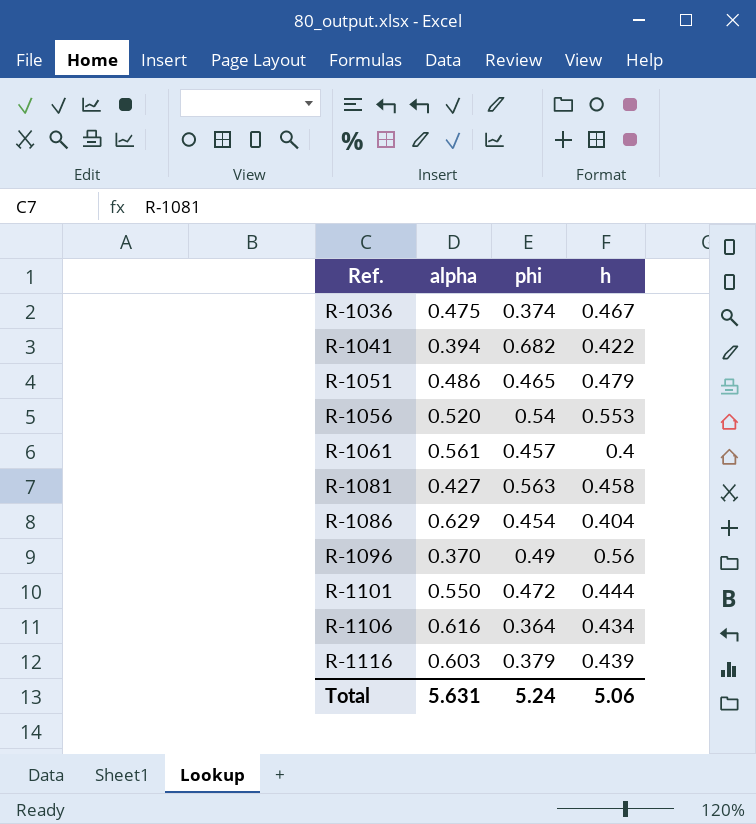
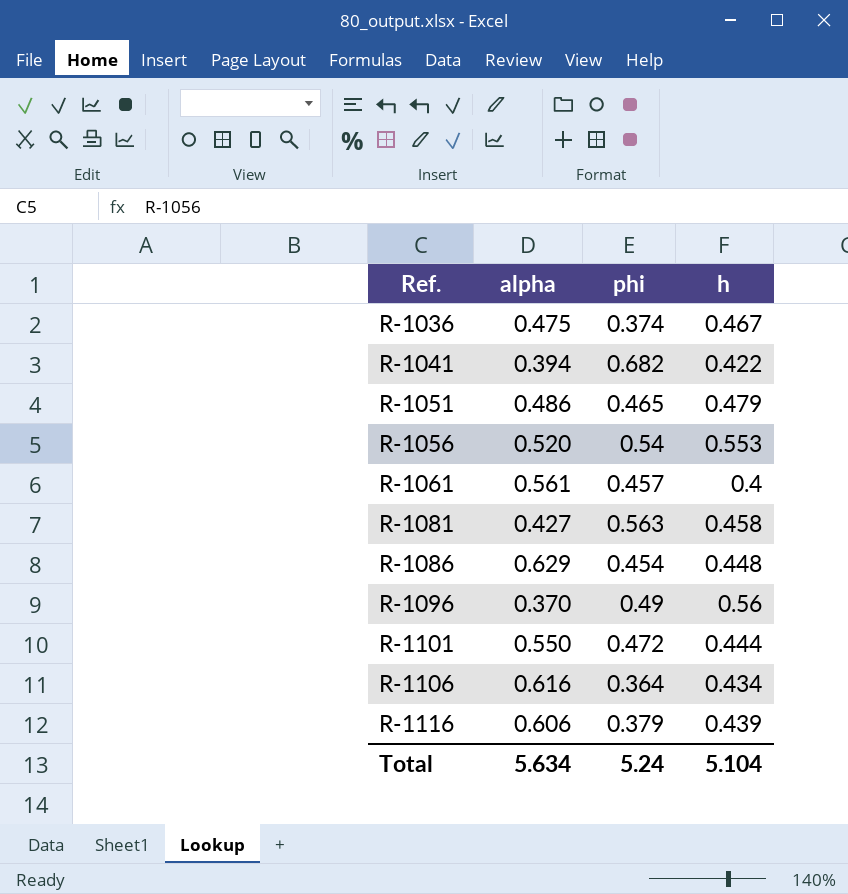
R-1086 | h: 0.404 -> 0.448
R-1116 | alpha: 0.603 -> 0.606
Total | alpha: 5.631 -> 5.634
Total | h: 5.06 -> 5.104

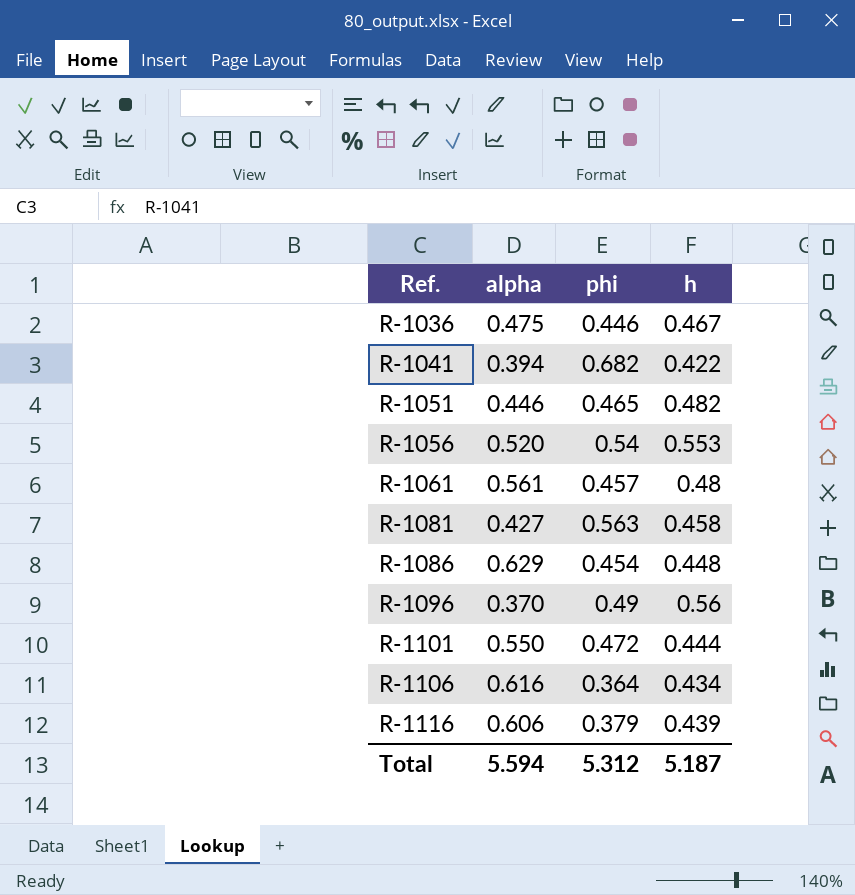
R-1036 | phi: 0.374 -> 0.446
R-1051 | alpha: 0.486 -> 0.446
R-1051 | h: 0.479 -> 0.482
R-1061 | h: 0.4 -> 0.48
Total | alpha: 5.634 -> 5.594
Total | phi: 5.24 -> 5.312
Total | h: 5.104 -> 5.187

